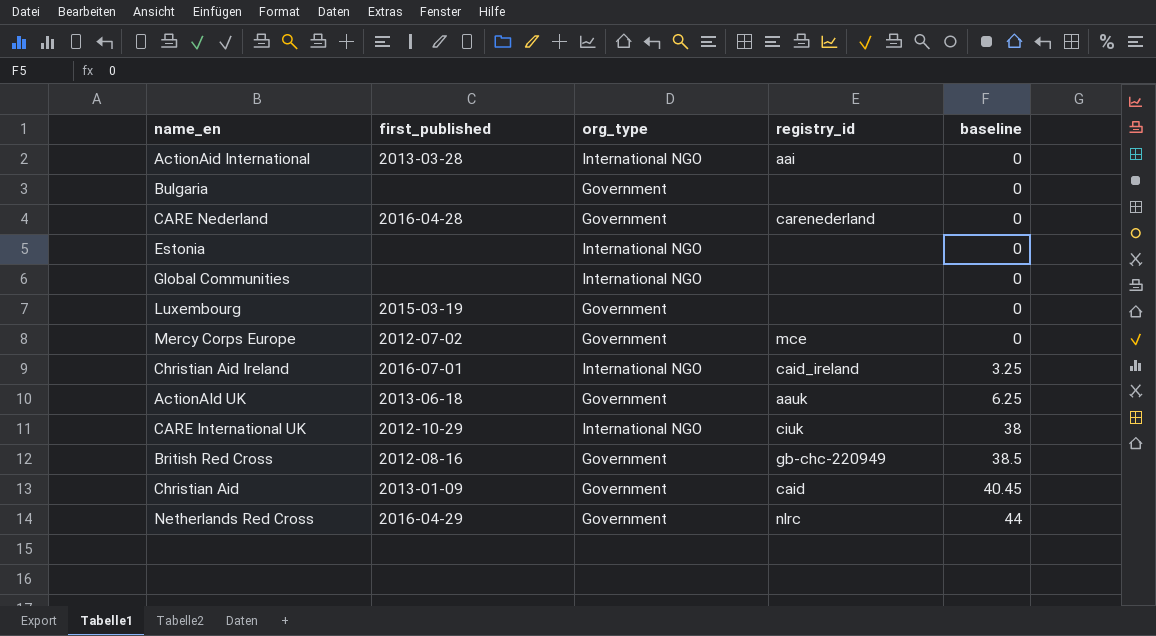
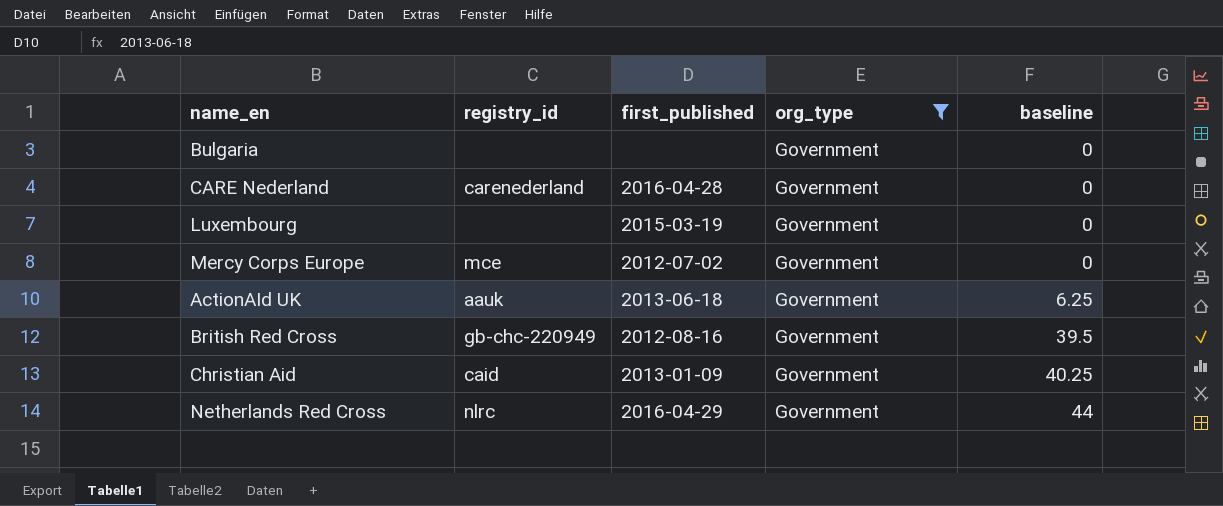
filter: none -> org_type = Government
column registry_id | position: 4 -> 2
British Red Cross | baseline: 38.5 -> 39.5
Christian Aid | baseline: 40.45 -> 40.25

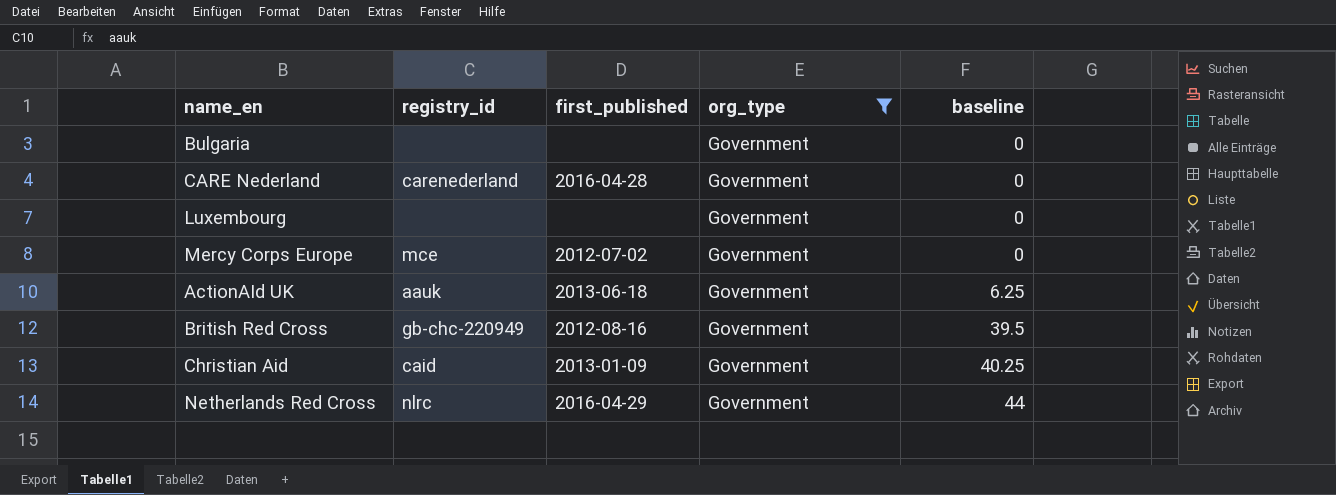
Luxembourg | first_published: 2015-03-19 -> none

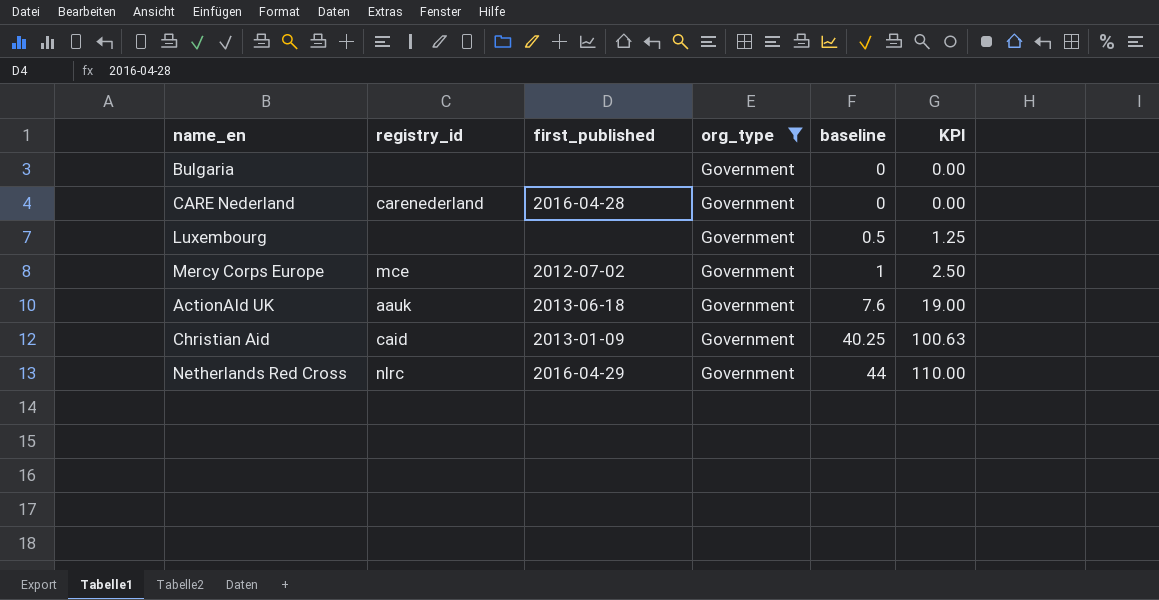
column KPI | formula: none -> [baseline] * 2.5
row British Red Cross: gb-chc-220949 | 2012-08-16 | Government | 39.5 -> none
Luxembourg | baseline: 0 -> 0.5
Mercy Corps Europe | baseline: 0 -> 1
ActionAId UK | baseline: 6.25 -> 7.6

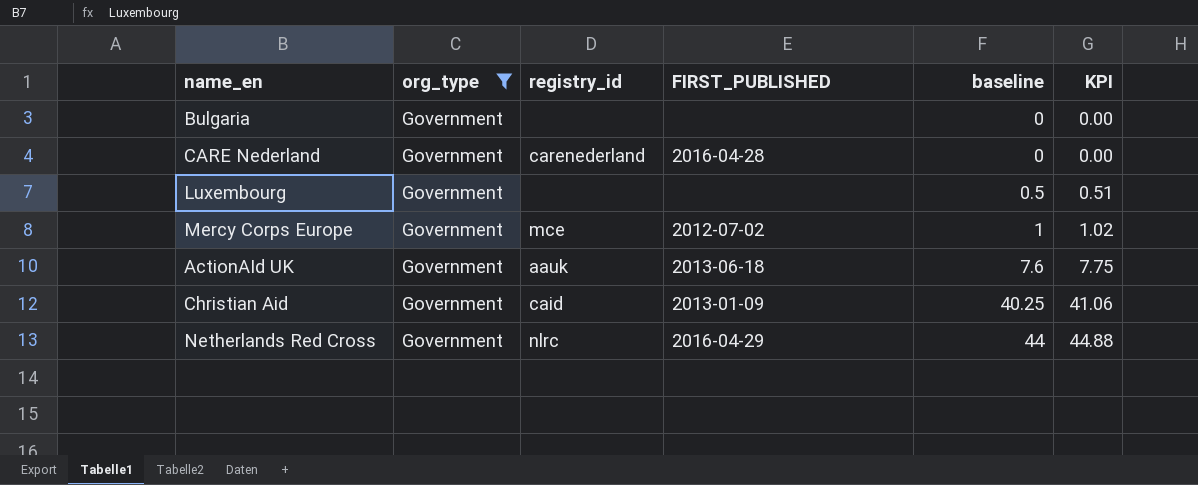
column org_type | position: 4 -> 2
column name: first_published -> FIRST_PUBLISHED
column KPI | formula: [baseline] * 2.5 -> [baseline] * 1.02

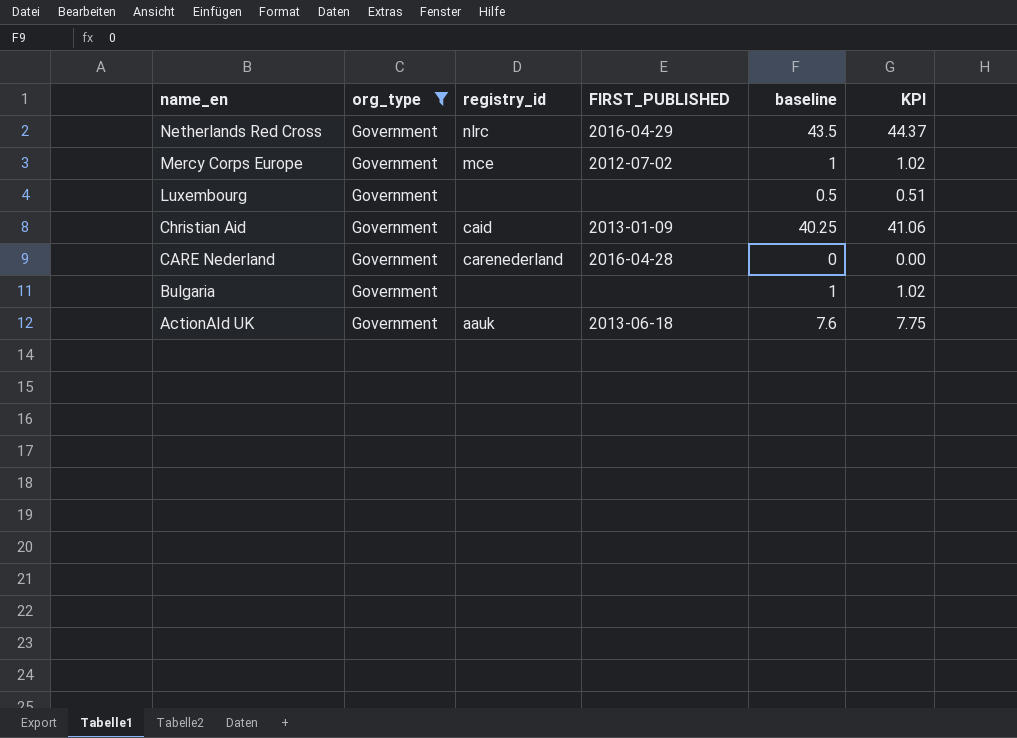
row order: baseline ascending -> name_en descending
Netherlands Red Cross | baseline: 44 -> 43.5
Netherlands Red Cross | KPI: 44.88 -> 44.37
Bulgaria | baseline: 0 -> 1
Bulgaria | KPI: 0.00 -> 1.02

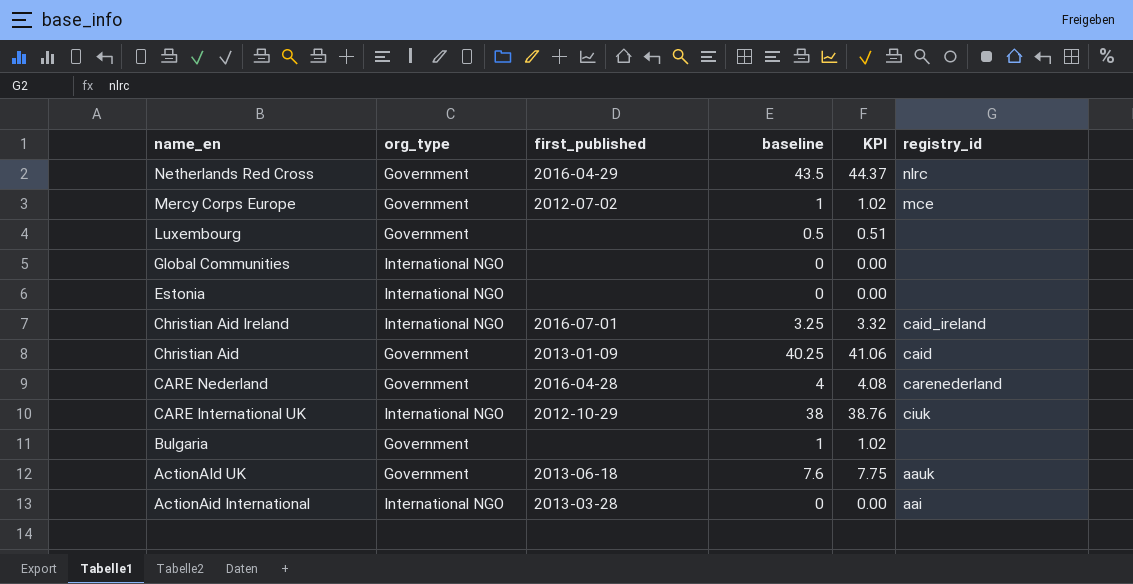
filter: org_type = Government -> none
column name: FIRST_PUBLISHED -> first_published
column registry_id | position: 3 -> 6
CARE Nederland | baseline: 0 -> 4
CARE Nederland | KPI: 0.00 -> 4.08

